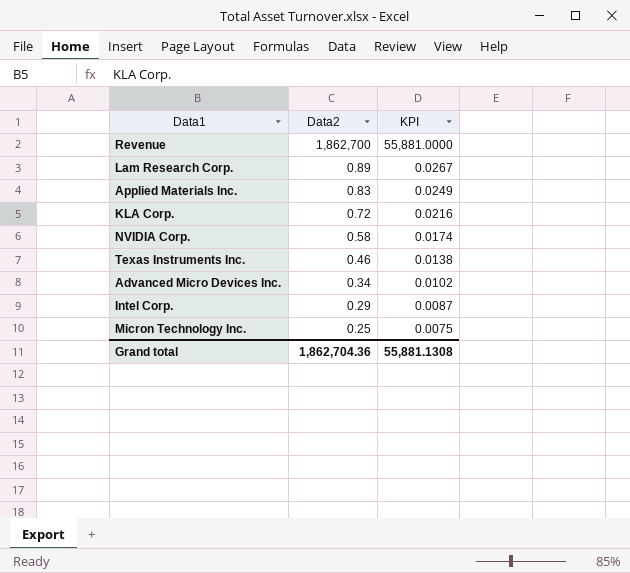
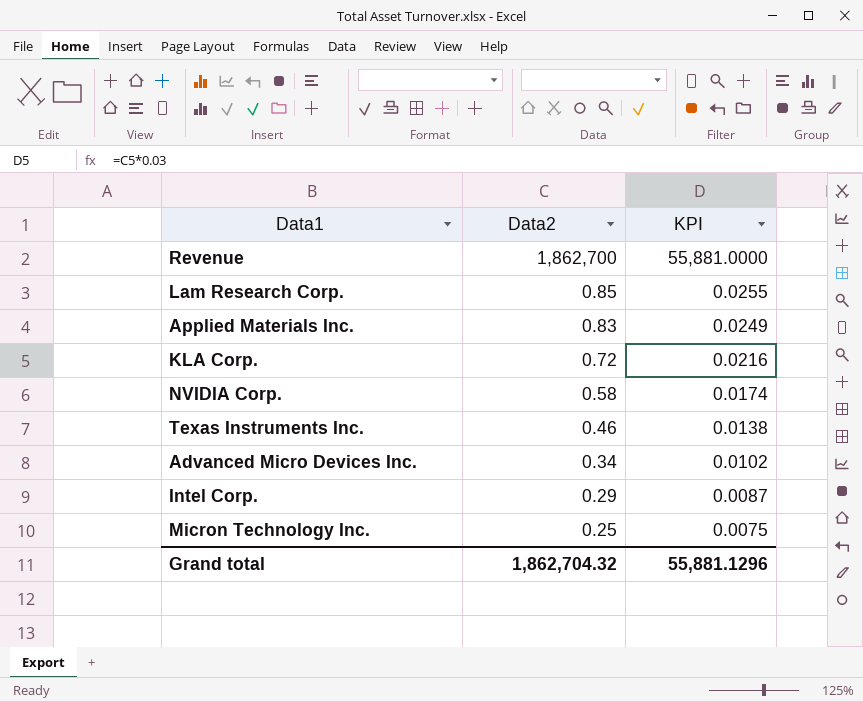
Lam Research Corp. | Data2: 0.89 -> 0.85
Lam Research Corp. | KPI: 0.0267 -> 0.0255
Grand total | Data2: 1,862,704.36 -> 1,862,704.32
Grand total | KPI: 55,881.1308 -> 55,881.1296

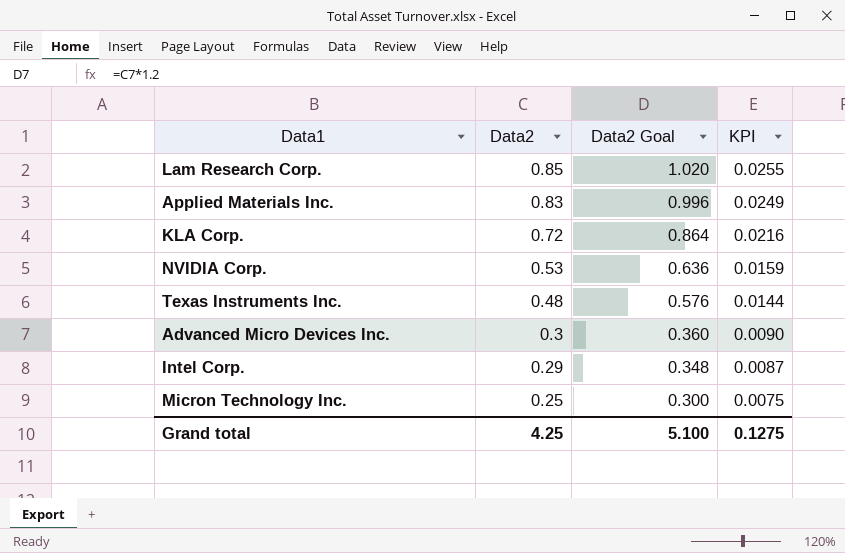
column Data2 Goal | formula: none -> [Data2] * 1.2
row Revenue: 1,862,700 | 55,881.0000 -> none
NVIDIA Corp. | Data2: 0.58 -> 0.53
NVIDIA Corp. | KPI: 0.0174 -> 0.0159
Texas Instruments Inc. | Data2: 0.46 -> 0.48
Texas Instruments Inc. | KPI: 0.0138 -> 0.0144
Advanced Micro Devices Inc. | Data2: 0.34 -> 0.3
Advanced Micro Devices Inc. | KPI: 0.0102 -> 0.0090
Grand total | Data2: 1,862,704.32 -> 4.25
Grand total | KPI: 55,881.1296 -> 0.1275

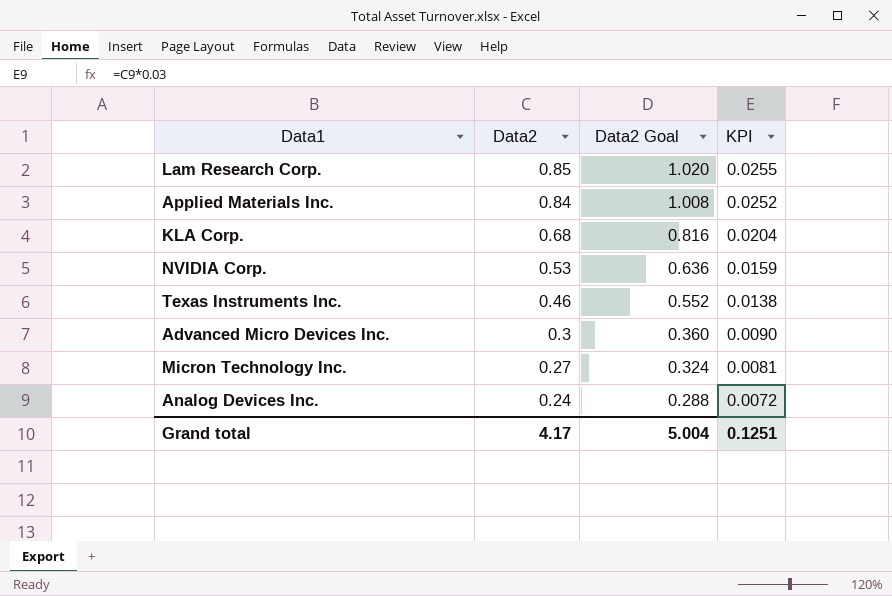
row Intel Corp.: 0.29 | 0.348 | 0.0087 -> none
Applied Materials Inc. | Data2: 0.83 -> 0.84
Applied Materials Inc. | Data2 Goal: 0.996 -> 1.008
Applied Materials Inc. | KPI: 0.0249 -> 0.0252
KLA Corp. | Data2: 0.72 -> 0.68
KLA Corp. | Data2 Goal: 0.864 -> 0.816
KLA Corp. | KPI: 0.0216 -> 0.0204
Texas Instruments Inc. | Data2: 0.48 -> 0.46
Texas Instruments Inc. | Data2 Goal: 0.576 -> 0.552
Texas Instruments Inc. | KPI: 0.0144 -> 0.0138
Micron Technology Inc. | Data2: 0.25 -> 0.27
Micron Technology Inc. | Data2 Goal: 0.300 -> 0.324
Micron Technology Inc. | KPI: 0.0075 -> 0.0081
row Analog Devices Inc.: none -> 0.24 | 0.288 | 0.0072
Grand total | Data2: 4.25 -> 4.17
Grand total | Data2 Goal: 5.100 -> 5.004
Grand total | KPI: 0.1275 -> 0.1251

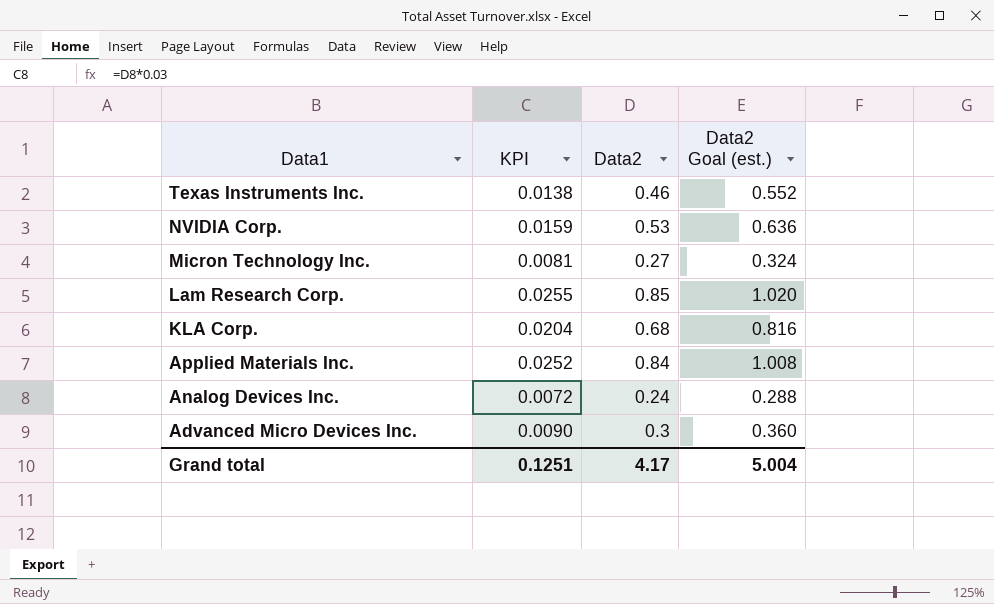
row order: Data2 descending -> Data1 descending
column KPI | position: 4 -> 2
column name: Data2 Goal -> Data2 Goal (est.)

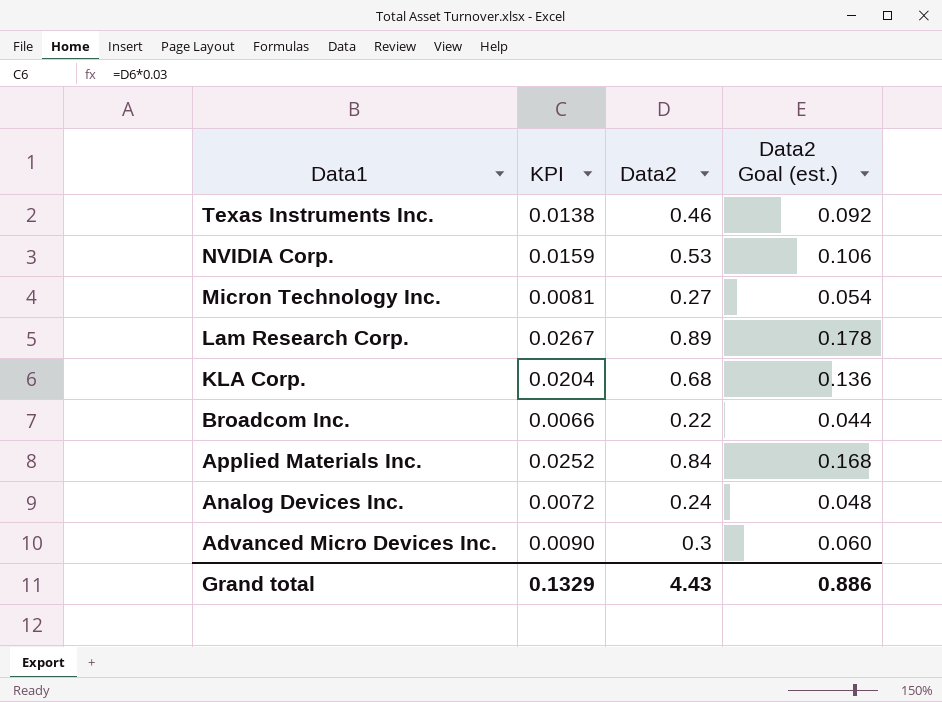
column Data2 Goal (est.) | formula: [Data2] * 1.2 -> [Data2] * 0.2
Lam Research Corp. | KPI: 0.0255 -> 0.0267
Lam Research Corp. | Data2: 0.85 -> 0.89
row Broadcom Inc.: none -> 0.0066 | 0.22 | 0.044
Grand total | KPI: 0.1251 -> 0.1329
Grand total | Data2: 4.17 -> 4.43
Grand total | Data2 Goal (est.): 5.004 -> 0.886

